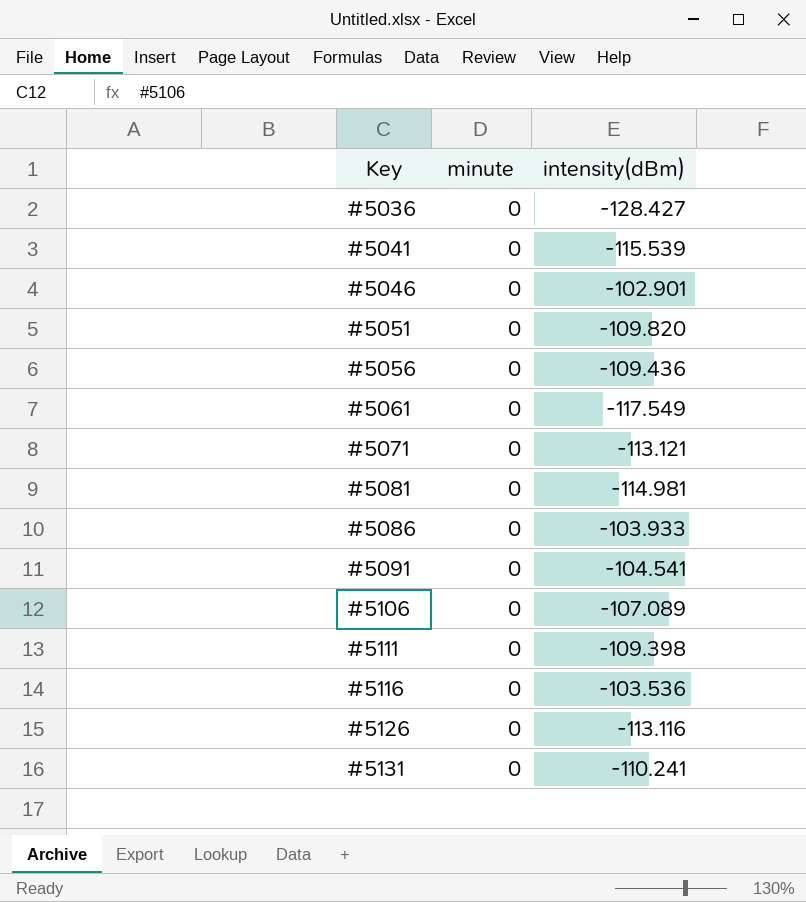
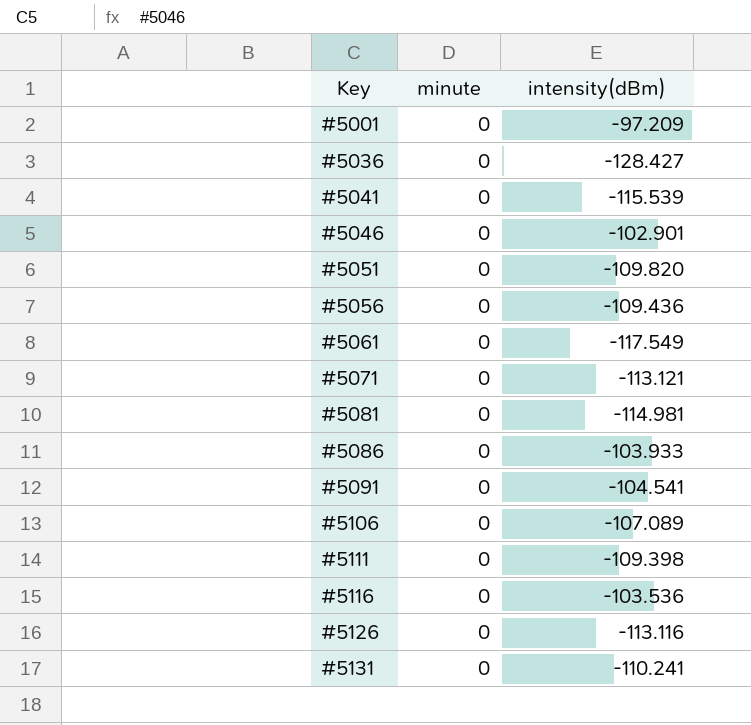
row #5001: none -> 0 | -97.209

